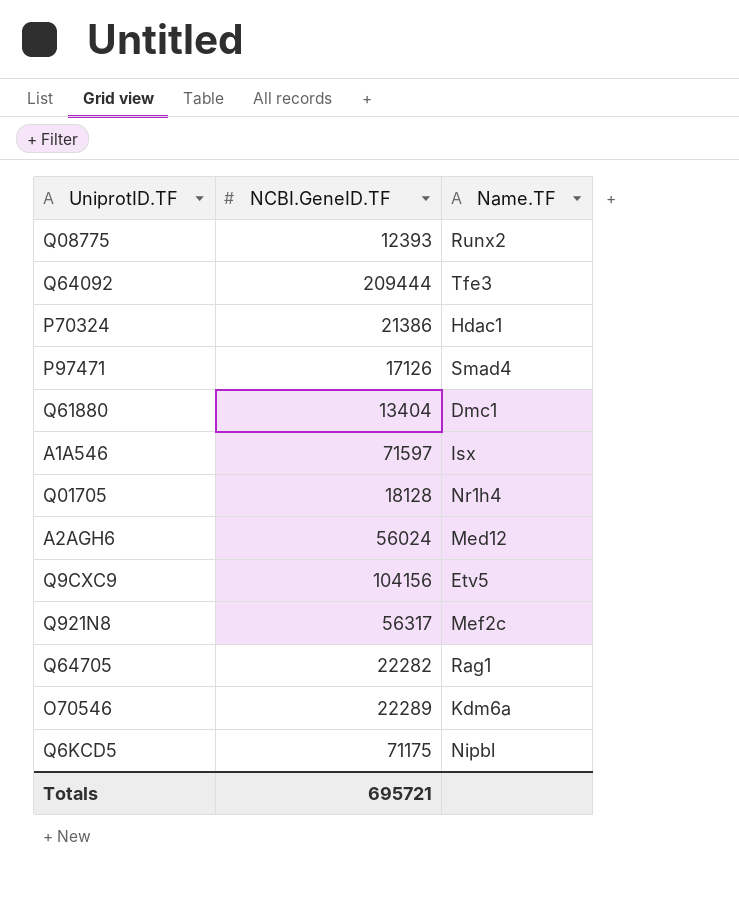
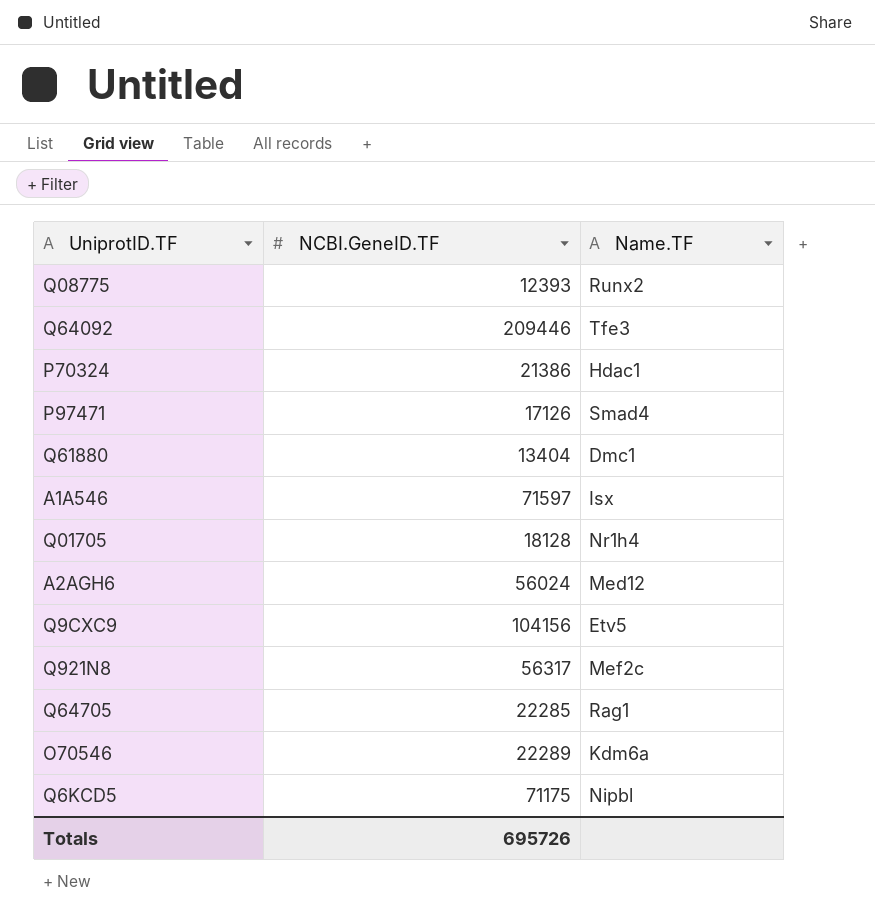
Q64092 | NCBI.GeneID.TF: 209444 -> 209446
Q64705 | NCBI.GeneID.TF: 22282 -> 22285
Totals | NCBI.GeneID.TF: 695721 -> 695726

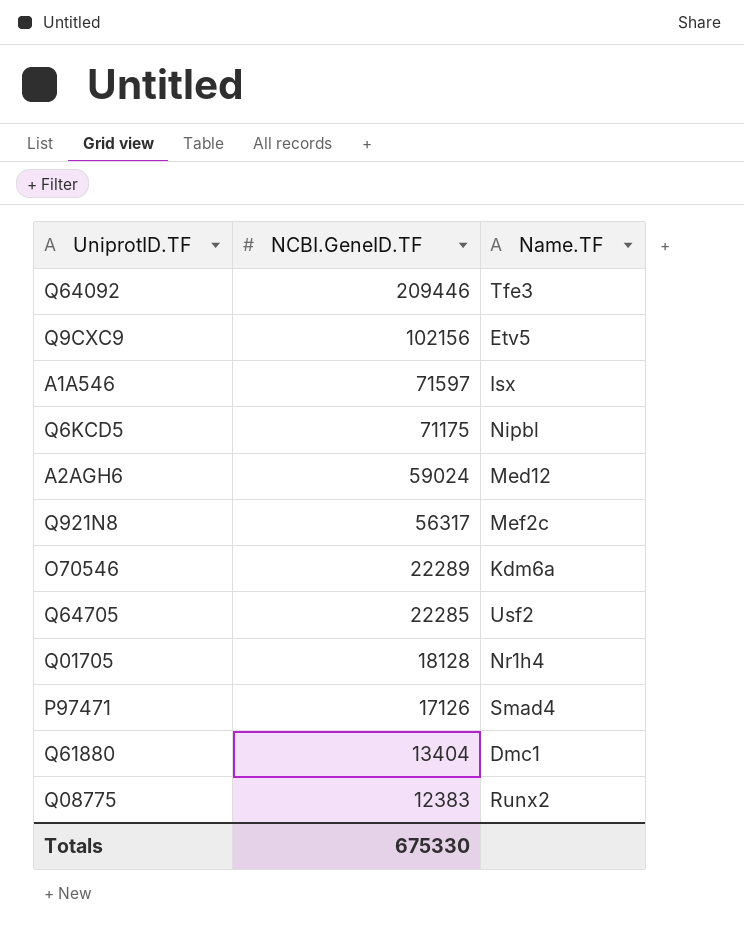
row order: none -> NCBI.GeneID.TF descending
row P70324: 21386 | Hdac1 -> none
Q9CXC9 | NCBI.GeneID.TF: 104156 -> 102156
A2AGH6 | NCBI.GeneID.TF: 56024 -> 59024
Q64705 | Name.TF: Rag1 -> Usf2
Q08775 | NCBI.GeneID.TF: 12393 -> 12383
Totals | NCBI.GeneID.TF: 695726 -> 675330

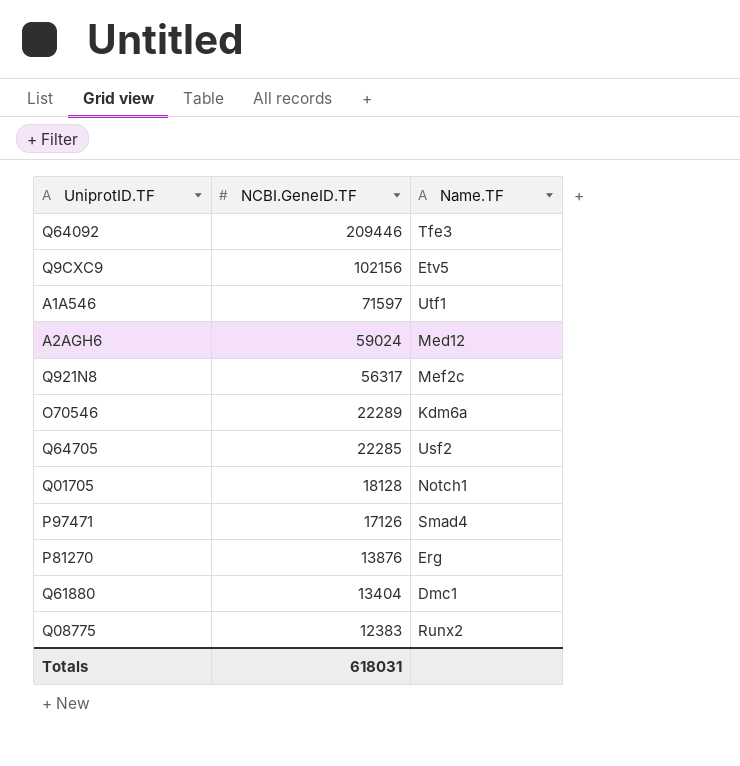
row Q6KCD5: 71175 | Nipbl -> none
A1A546 | Name.TF: Isx -> Utf1
Q01705 | Name.TF: Nr1h4 -> Notch1
row P81270: none -> 13876 | Erg
Totals | NCBI.GeneID.TF: 675330 -> 618031

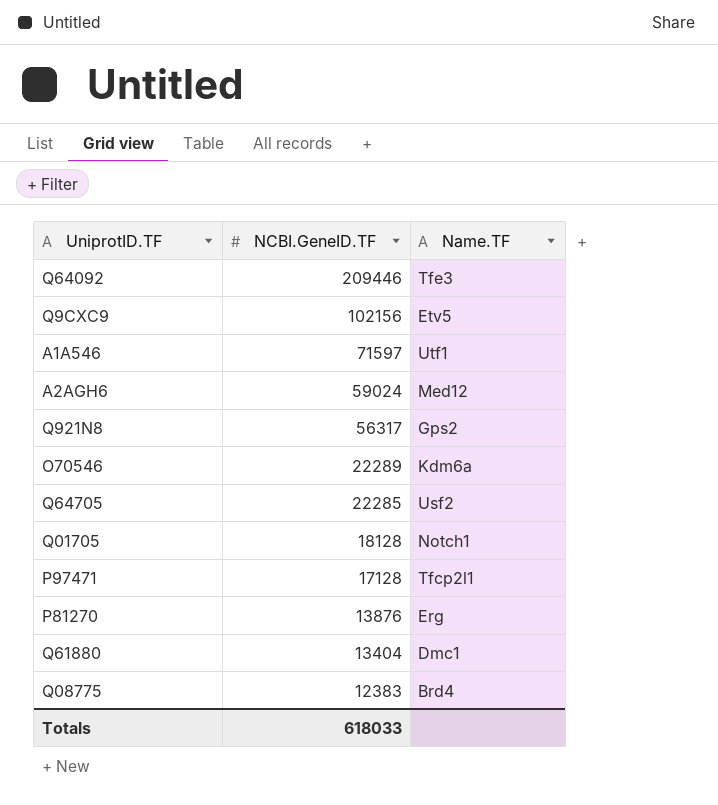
Q921N8 | Name.TF: Mef2c -> Gps2
P97471 | NCBI.GeneID.TF: 17126 -> 17128
P97471 | Name.TF: Smad4 -> Tfcp2l1
Q08775 | Name.TF: Runx2 -> Brd4
Totals | NCBI.GeneID.TF: 618031 -> 618033

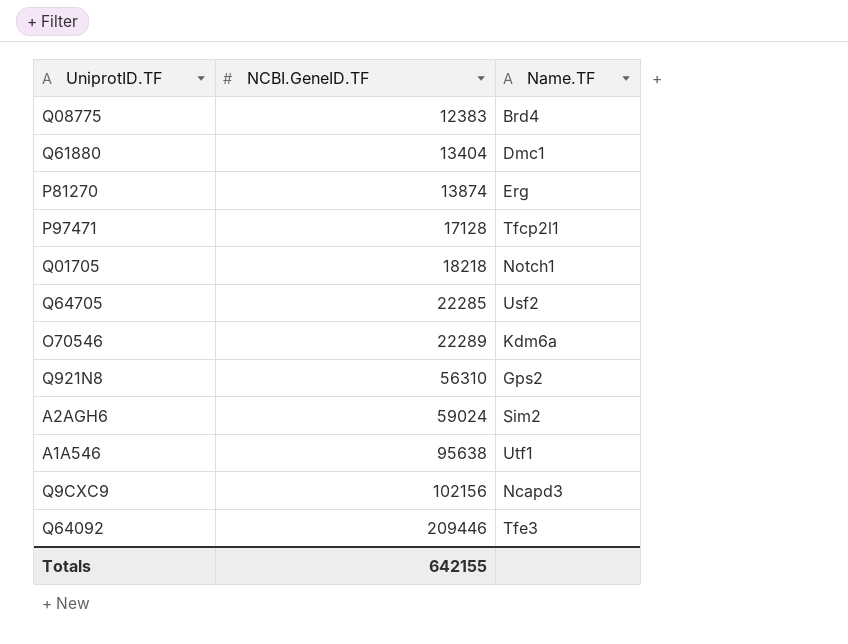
row order: NCBI.GeneID.TF descending -> NCBI.GeneID.TF ascending
P81270 | NCBI.GeneID.TF: 13876 -> 13874
Q01705 | NCBI.GeneID.TF: 18128 -> 18218
Q921N8 | NCBI.GeneID.TF: 56317 -> 56310
A2AGH6 | Name.TF: Med12 -> Sim2
A1A546 | NCBI.GeneID.TF: 71597 -> 95638
Q9CXC9 | Name.TF: Etv5 -> Ncapd3
Totals | NCBI.GeneID.TF: 618033 -> 642155

